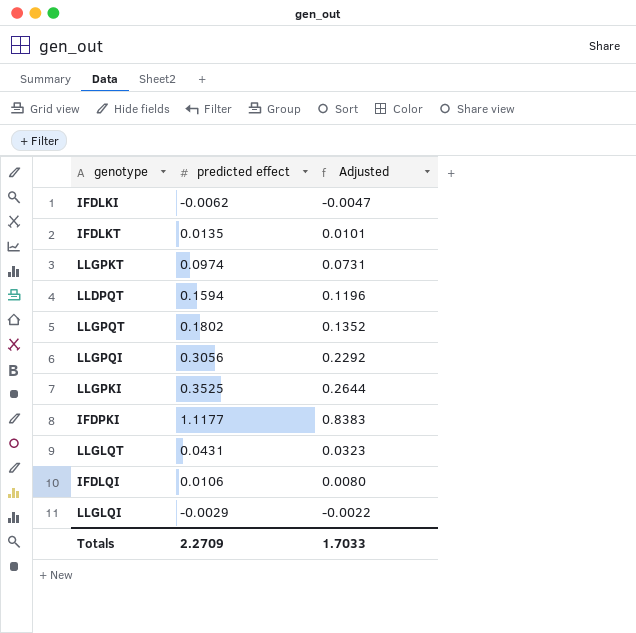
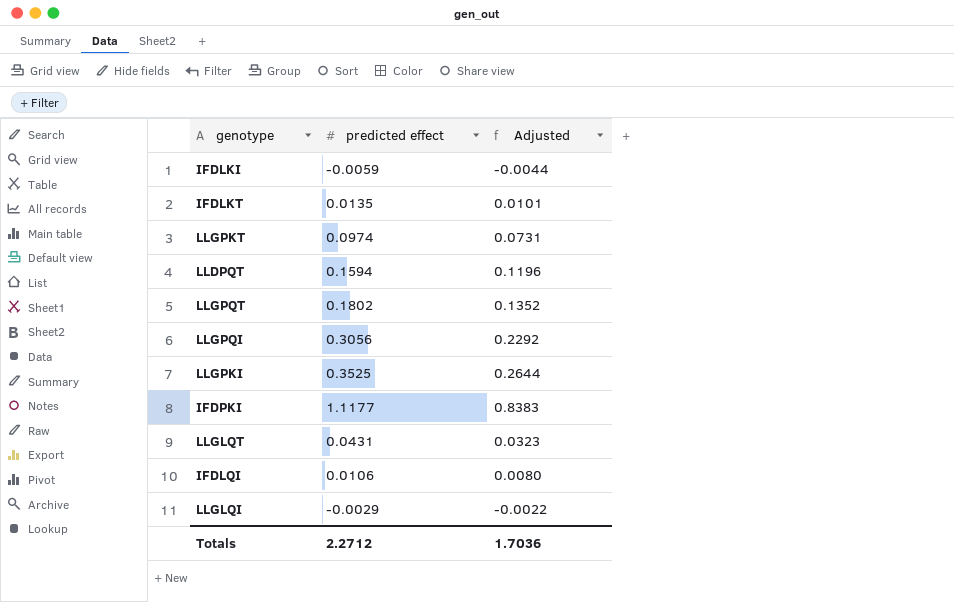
IFDLKI | predicted effect: -0.0062 -> -0.0059
IFDLKI | Adjusted: -0.0047 -> -0.0044
Totals | predicted effect: 2.2709 -> 2.2712
Totals | Adjusted: 1.7033 -> 1.7036

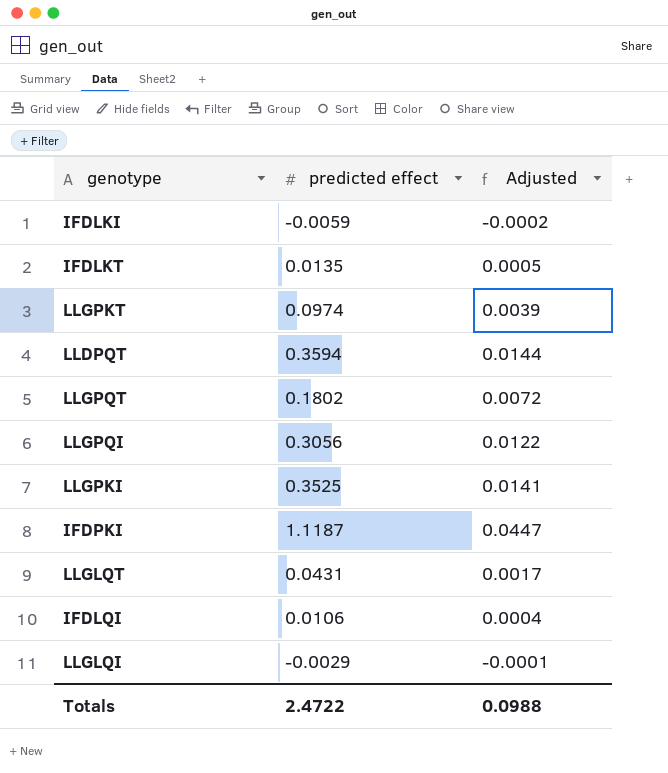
column Adjusted | formula: [predicted effect] * 0.75 -> [predicted effect] * 0.04
LLDPQT | predicted effect: 0.1594 -> 0.3594
IFDPKI | predicted effect: 1.1177 -> 1.1187
Totals | predicted effect: 2.2712 -> 2.4722
Totals | Adjusted: 1.7036 -> 0.0988

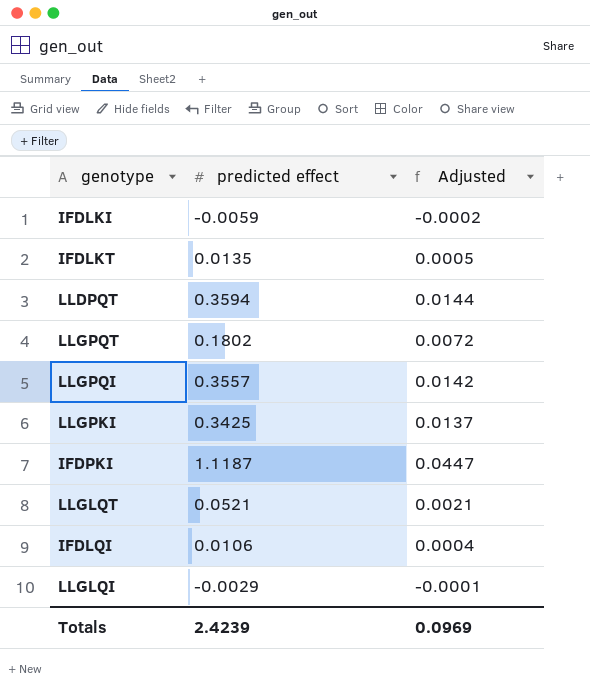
row LLGPKT: 0.0974 | 0.0039 -> none
LLGPQI | predicted effect: 0.3056 -> 0.3557
LLGPQI | Adjusted: 0.0122 -> 0.0142
LLGPKI | predicted effect: 0.3525 -> 0.3425
LLGPKI | Adjusted: 0.0141 -> 0.0137
LLGLQT | predicted effect: 0.0431 -> 0.0521
LLGLQT | Adjusted: 0.0017 -> 0.0021
Totals | predicted effect: 2.4722 -> 2.4239
Totals | Adjusted: 0.0988 -> 0.0969

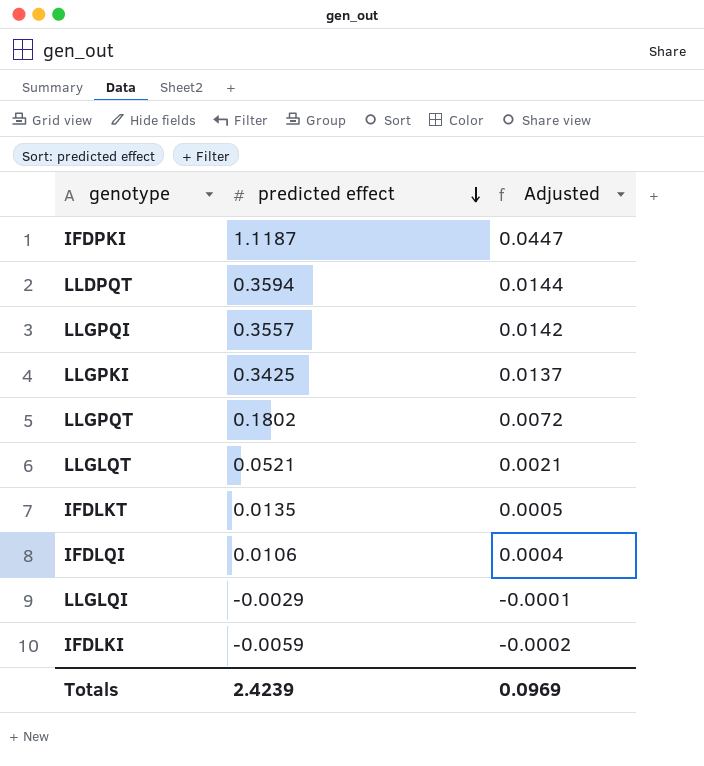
row order: none -> predicted effect descending

